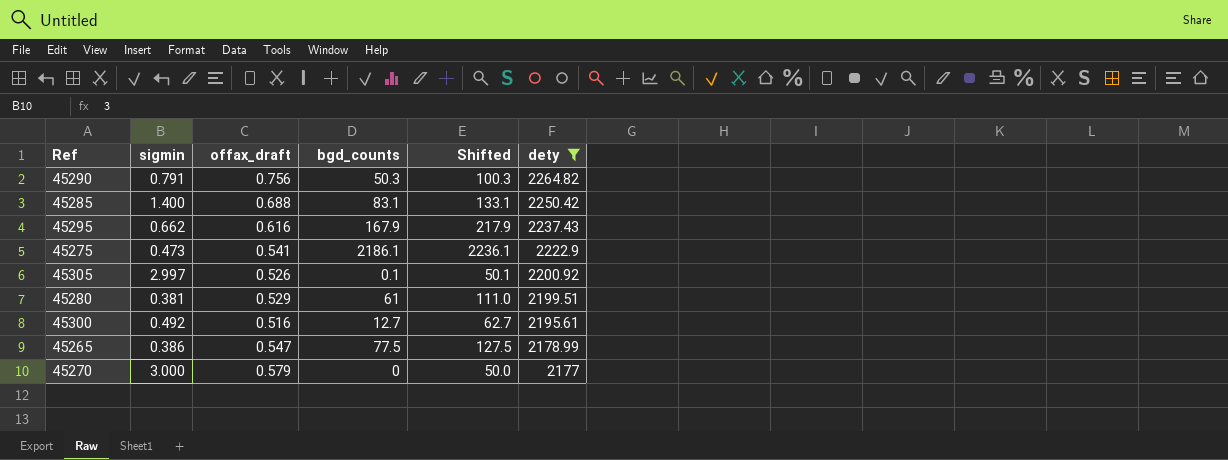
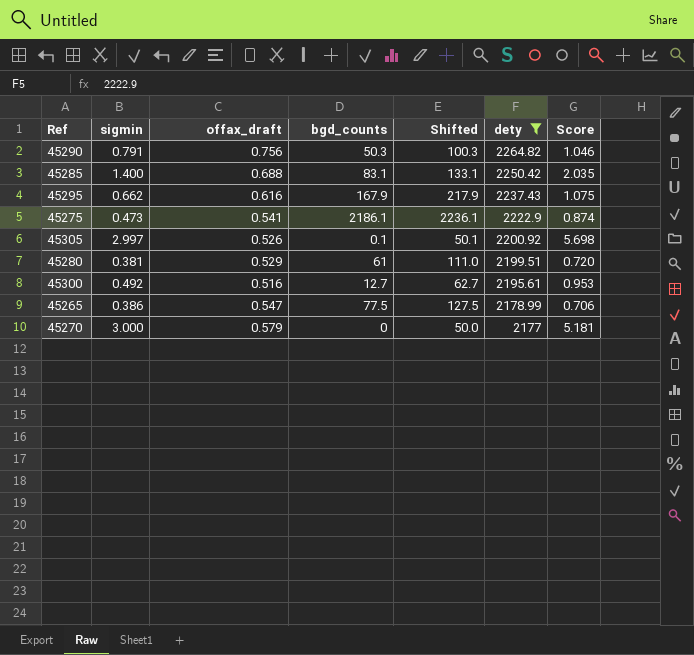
column Score | formula: none -> [sigmin] / [offax_draft]

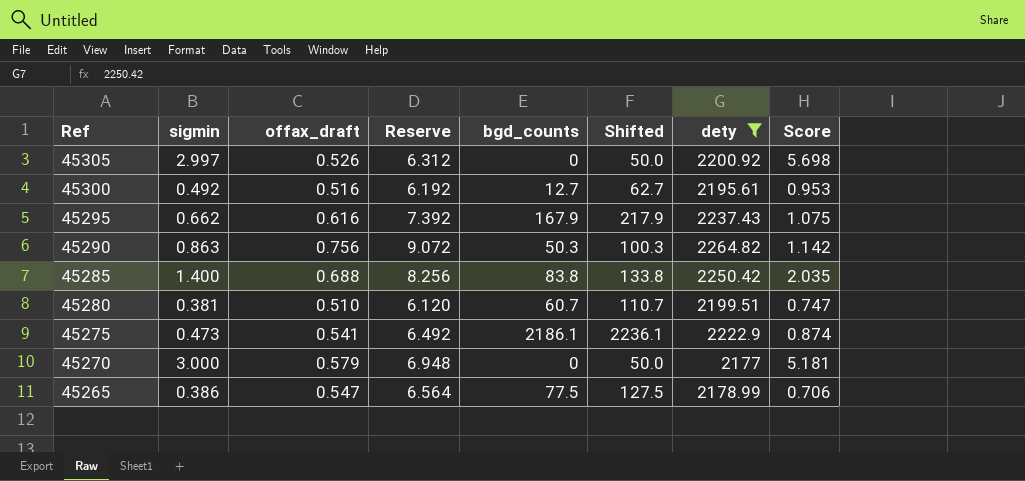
row order: dety descending -> Ref descending
column Reserve | formula: none -> [offax_draft] * 12
45305 | bgd_counts: 0.1 -> 0
45305 | Shifted: 50.1 -> 50.0
45290 | sigmin: 0.791 -> 0.863
45290 | Score: 1.046 -> 1.142
45285 | bgd_counts: 83.1 -> 83.8
45285 | Shifted: 133.1 -> 133.8
45280 | offax_draft: 0.529 -> 0.510
45280 | bgd_counts: 61 -> 60.7
45280 | Shifted: 111.0 -> 110.7
45280 | Score: 0.720 -> 0.747

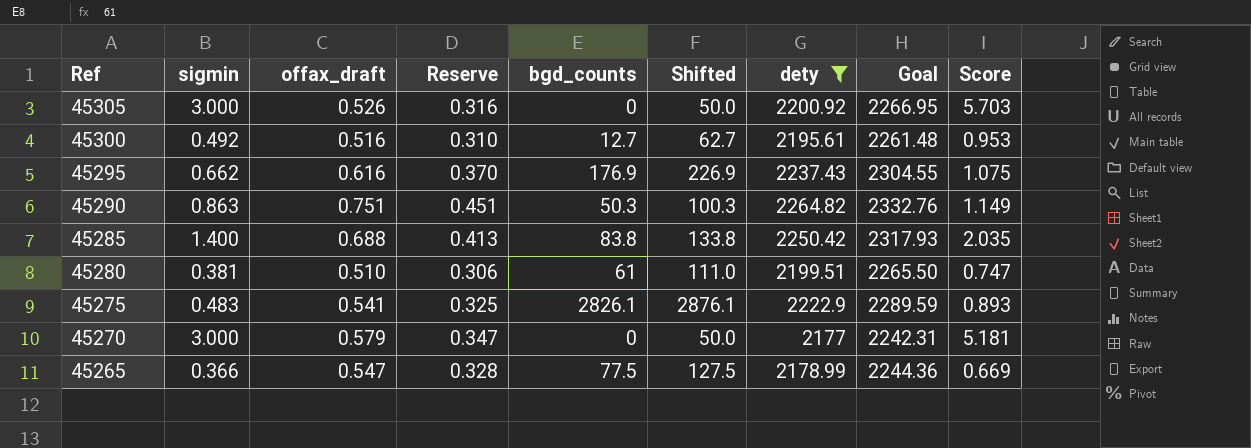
column Reserve | formula: [offax_draft] * 12 -> [offax_draft] * 0.6
column Goal | formula: none -> [dety] * 1.03
45305 | sigmin: 2.997 -> 3.000
45305 | Score: 5.698 -> 5.703
45295 | bgd_counts: 167.9 -> 176.9
45295 | Shifted: 217.9 -> 226.9
45290 | offax_draft: 0.756 -> 0.751
45290 | Score: 1.142 -> 1.149
45280 | bgd_counts: 60.7 -> 61
45280 | Shifted: 110.7 -> 111.0
45275 | sigmin: 0.473 -> 0.483
45275 | bgd_counts: 2186.1 -> 2826.1
45275 | Shifted: 2236.1 -> 2876.1
45275 | Score: 0.874 -> 0.893
45265 | sigmin: 0.386 -> 0.366
45265 | Score: 0.706 -> 0.669

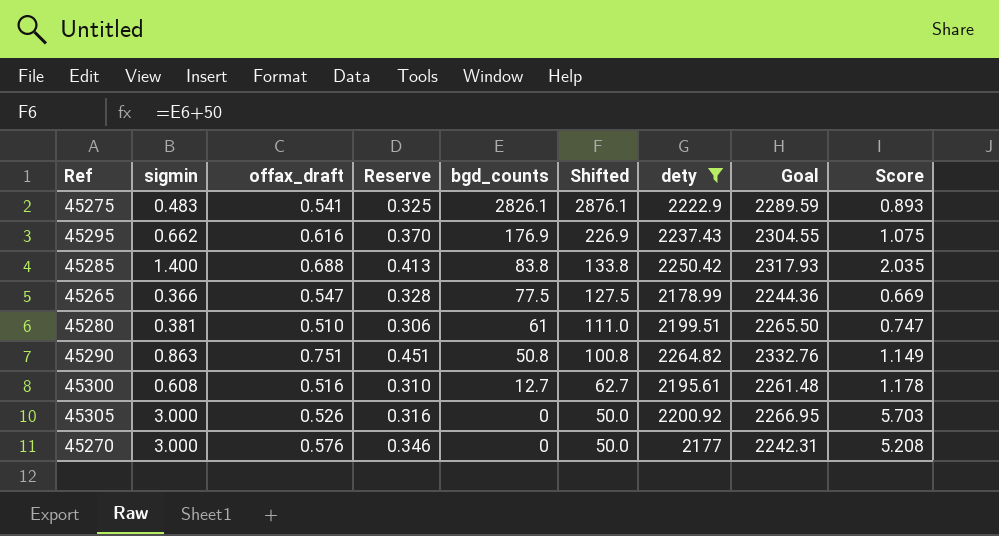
row order: Ref descending -> bgd_counts descending
45290 | bgd_counts: 50.3 -> 50.8
45290 | Shifted: 100.3 -> 100.8
45300 | sigmin: 0.492 -> 0.608
45300 | Score: 0.953 -> 1.178
45270 | offax_draft: 0.579 -> 0.576
45270 | Reserve: 0.347 -> 0.346
45270 | Score: 5.181 -> 5.208

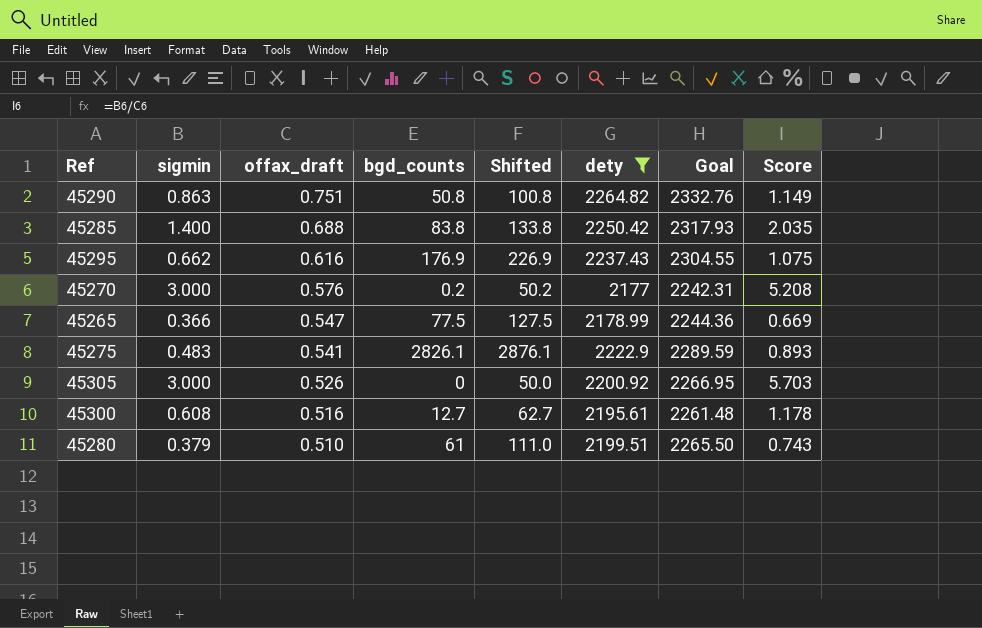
row order: bgd_counts descending -> offax_draft descending
column Reserve | formula: [offax_draft] * 0.6 -> none
45270 | bgd_counts: 0 -> 0.2
45270 | Shifted: 50.0 -> 50.2
45280 | sigmin: 0.381 -> 0.379
45280 | Score: 0.747 -> 0.743

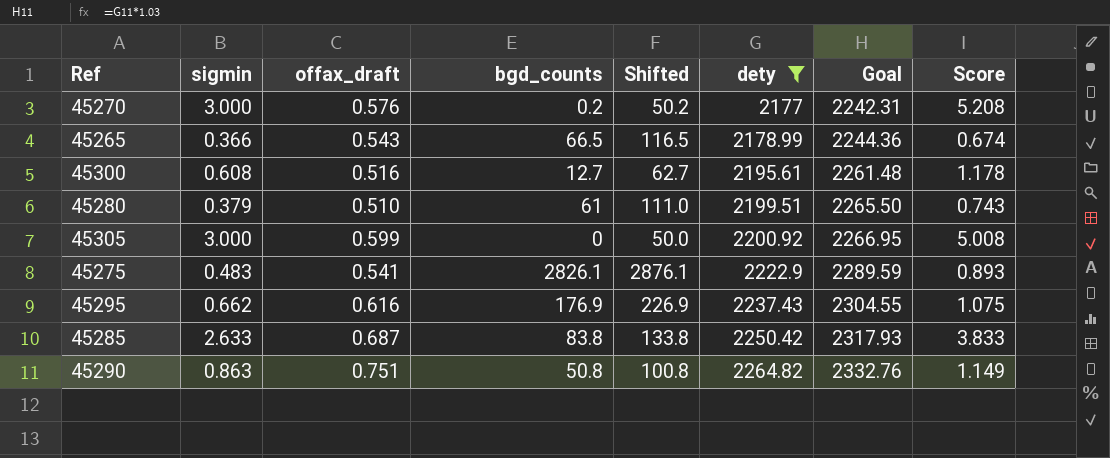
row order: offax_draft descending -> dety ascending
45265 | offax_draft: 0.547 -> 0.543
45265 | bgd_counts: 77.5 -> 66.5
45265 | Shifted: 127.5 -> 116.5
45265 | Score: 0.669 -> 0.674
45305 | offax_draft: 0.526 -> 0.599
45305 | Score: 5.703 -> 5.008
45285 | sigmin: 1.400 -> 2.633
45285 | offax_draft: 0.688 -> 0.687
45285 | Score: 2.035 -> 3.833

